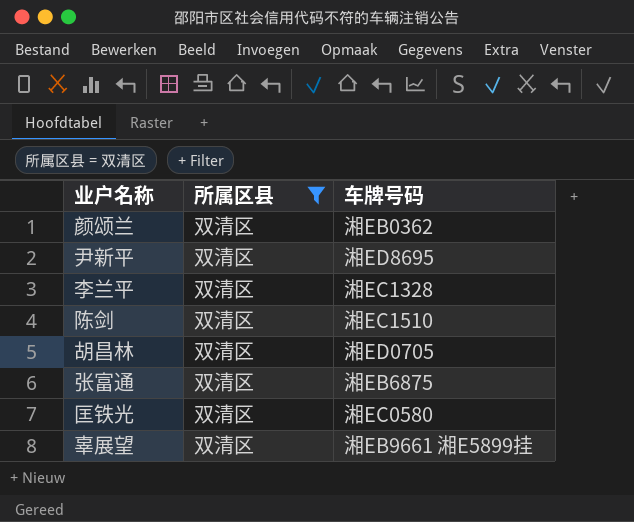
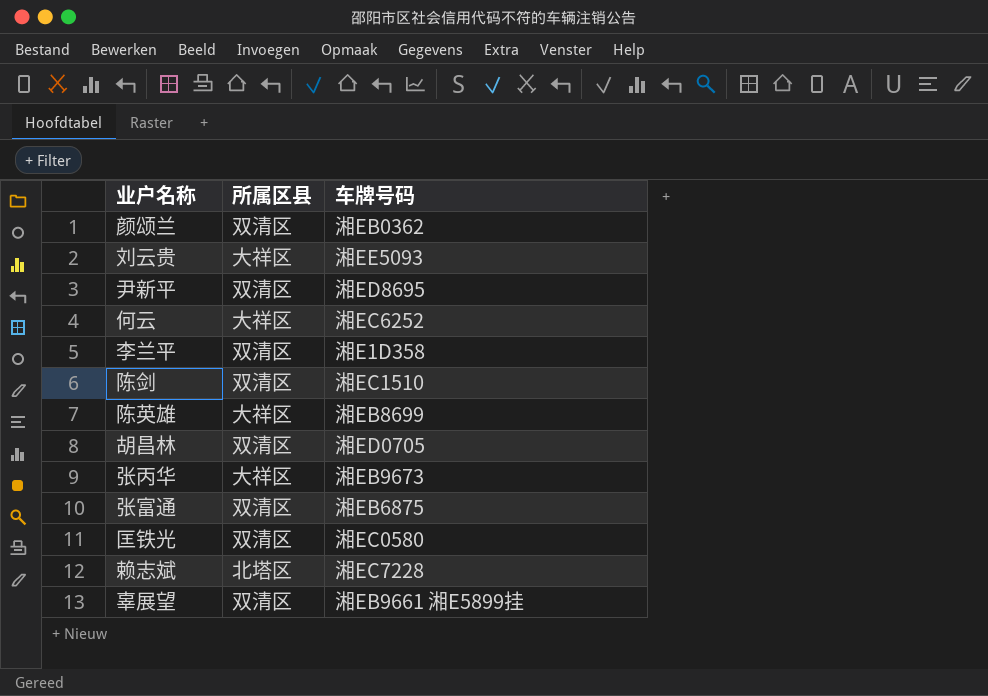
filter: 所属区县 = 双清区 -> none
李兰平 | 车牌号码: 湘EC1328 -> 湘E1D358

